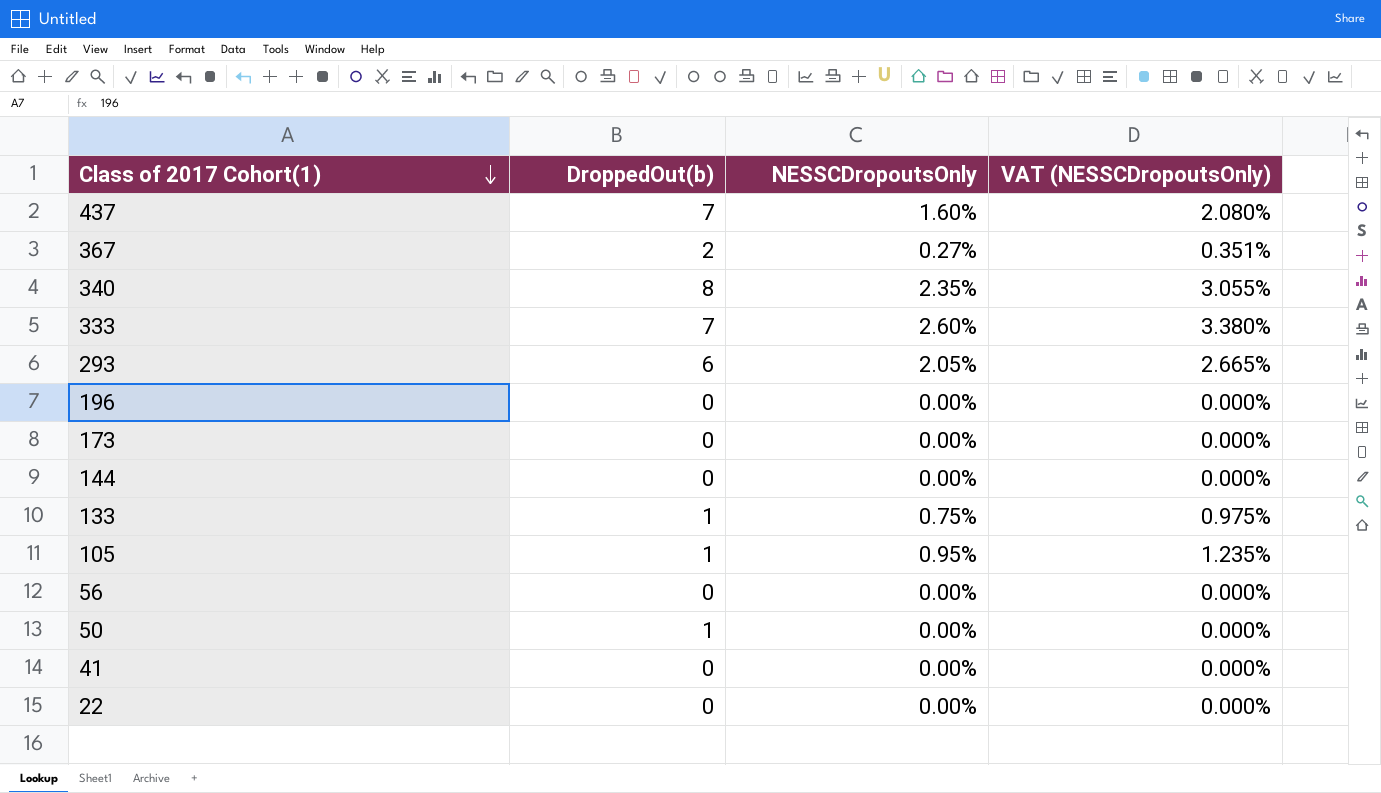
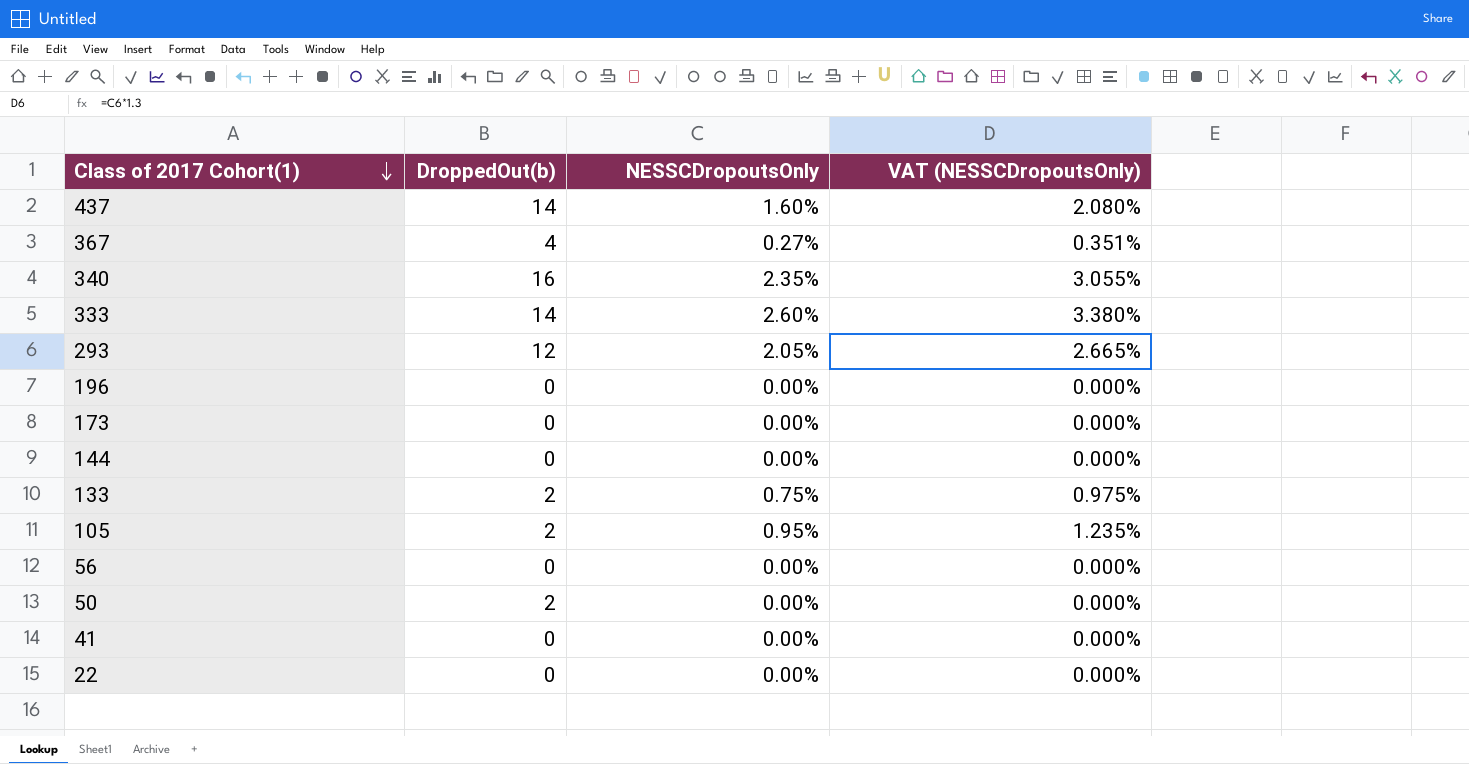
437 | DroppedOut(b): 7 -> 14
367 | DroppedOut(b): 2 -> 4
340 | DroppedOut(b): 8 -> 16
333 | DroppedOut(b): 7 -> 14
293 | DroppedOut(b): 6 -> 12
133 | DroppedOut(b): 1 -> 2
105 | DroppedOut(b): 1 -> 2
50 | DroppedOut(b): 1 -> 2

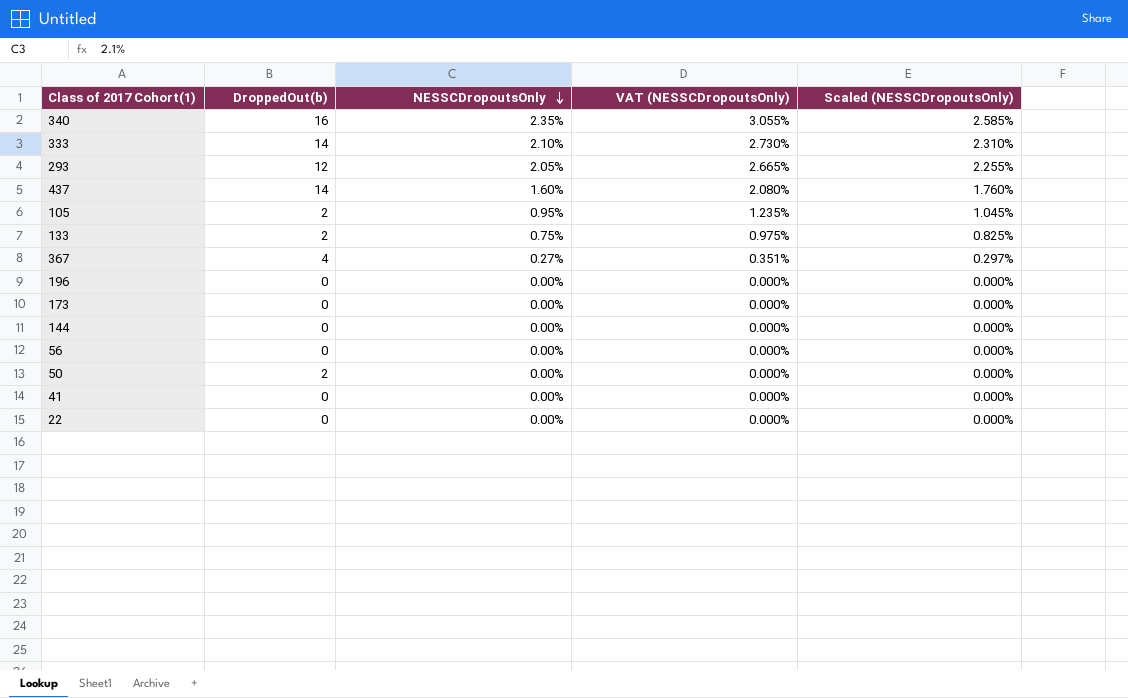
row order: Class of 2017 Cohort(1) descending -> NESSCDropoutsOnly descending
column Scaled (NESSCDropoutsOnly) | formula: none -> [NESSCDropoutsOnly] * 1.1
333 | NESSCDropoutsOnly: 2.60% -> 2.10%
333 | VAT (NESSCDropoutsOnly): 3.380% -> 2.730%

